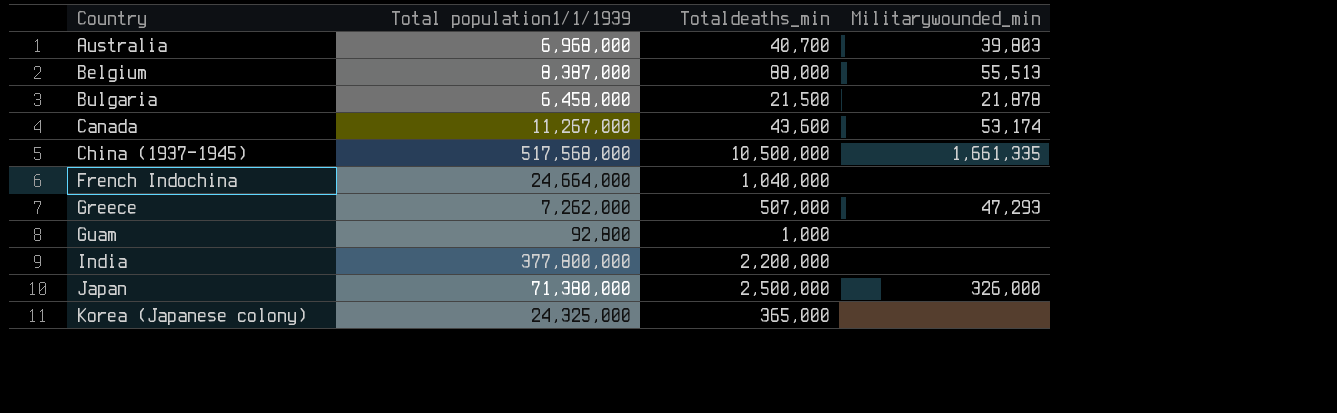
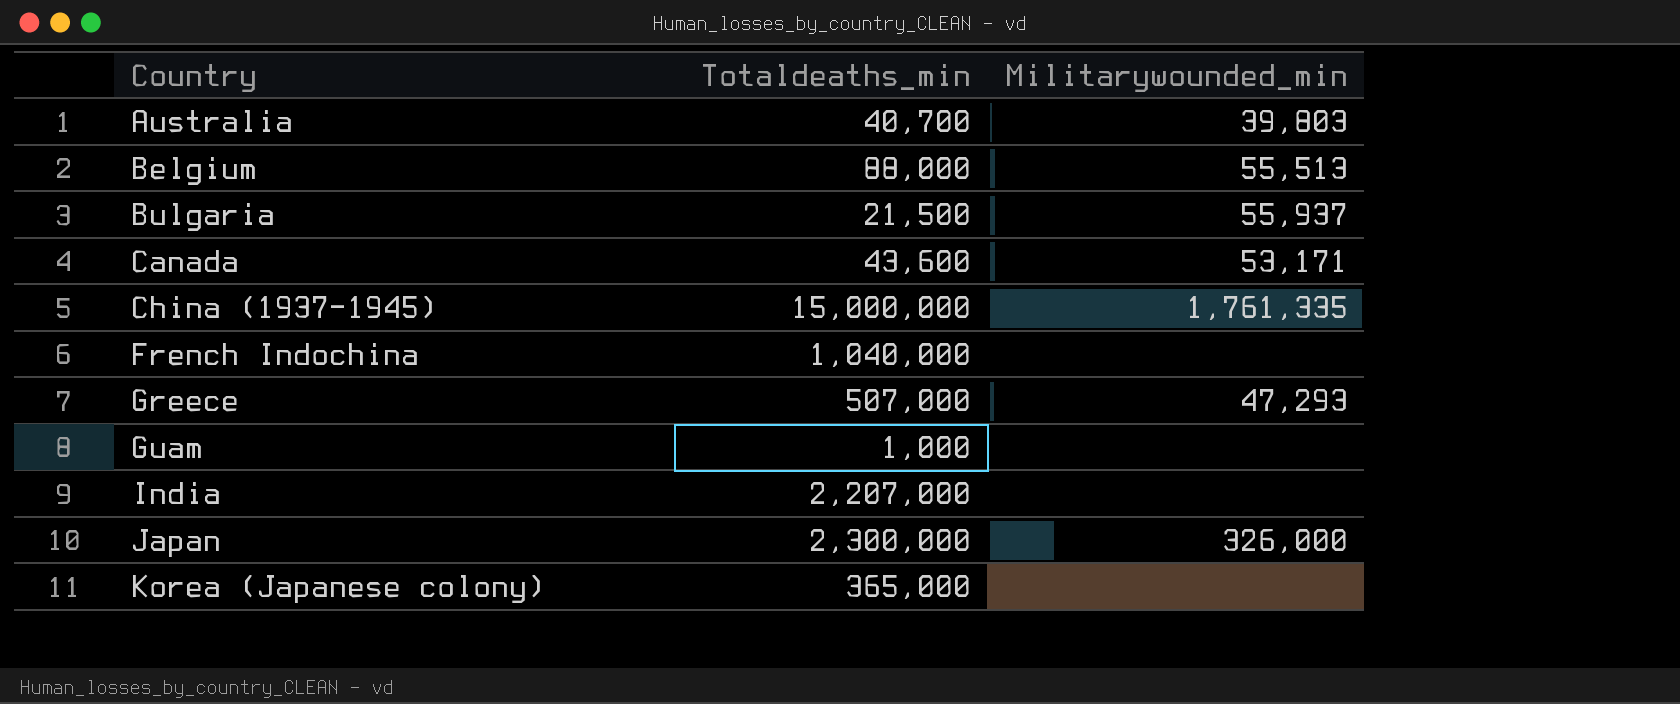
column Total population1/1/1939 | position: 2 -> none
Bulgaria | Militarywounded_min: 21,878 -> 55,937
Canada | Militarywounded_min: 53,174 -> 53,171
China (1937–1945) | Totaldeaths_min: 10,500,000 -> 15,000,000
China (1937–1945) | Militarywounded_min: 1,661,335 -> 1,761,335
India | Totaldeaths_min: 2,200,000 -> 2,207,000
Japan | Totaldeaths_min: 2,500,000 -> 2,300,000

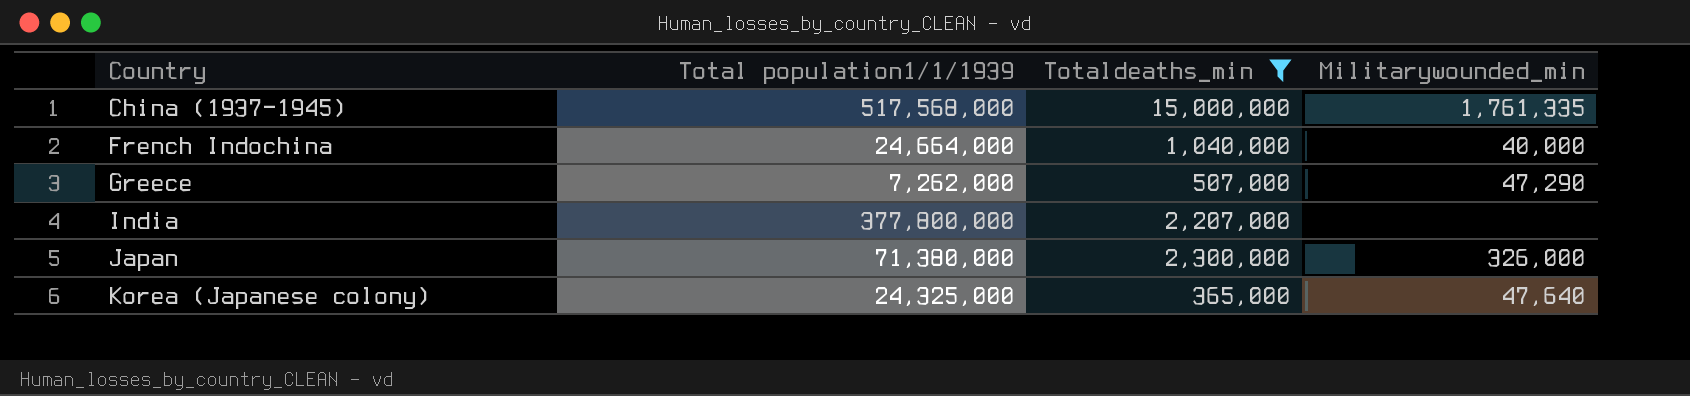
filter: none -> Totaldeaths_min >= 365,000
column Total population1/1/1939 | position: none -> 2
French Indochina | Militarywounded_min: none -> 40,000
Greece | Militarywounded_min: 47,293 -> 47,290
Korea (Japanese colony) | Militarywounded_min: none -> 47,640

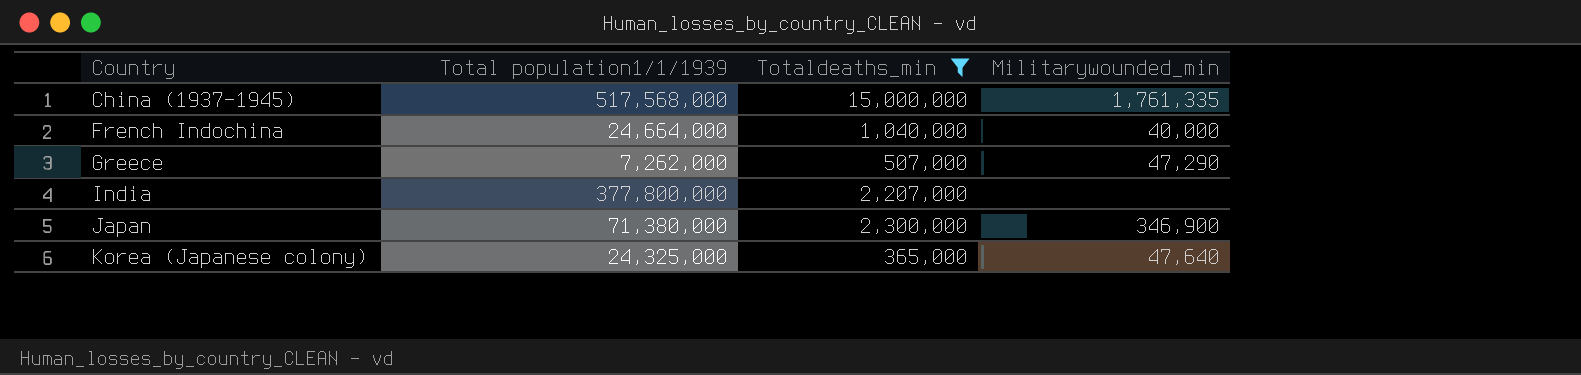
Japan | Militarywounded_min: 326,000 -> 346,900

